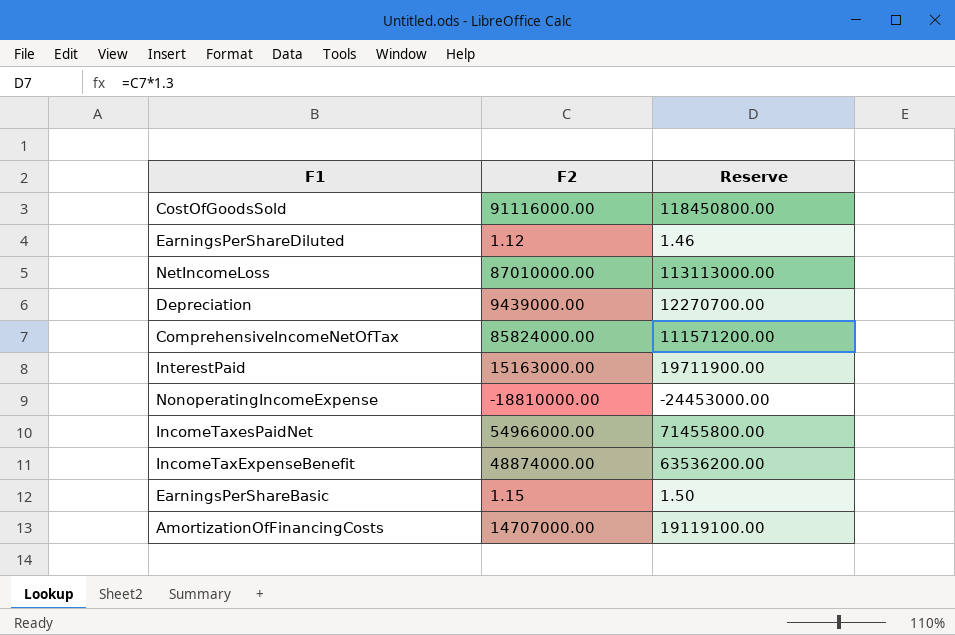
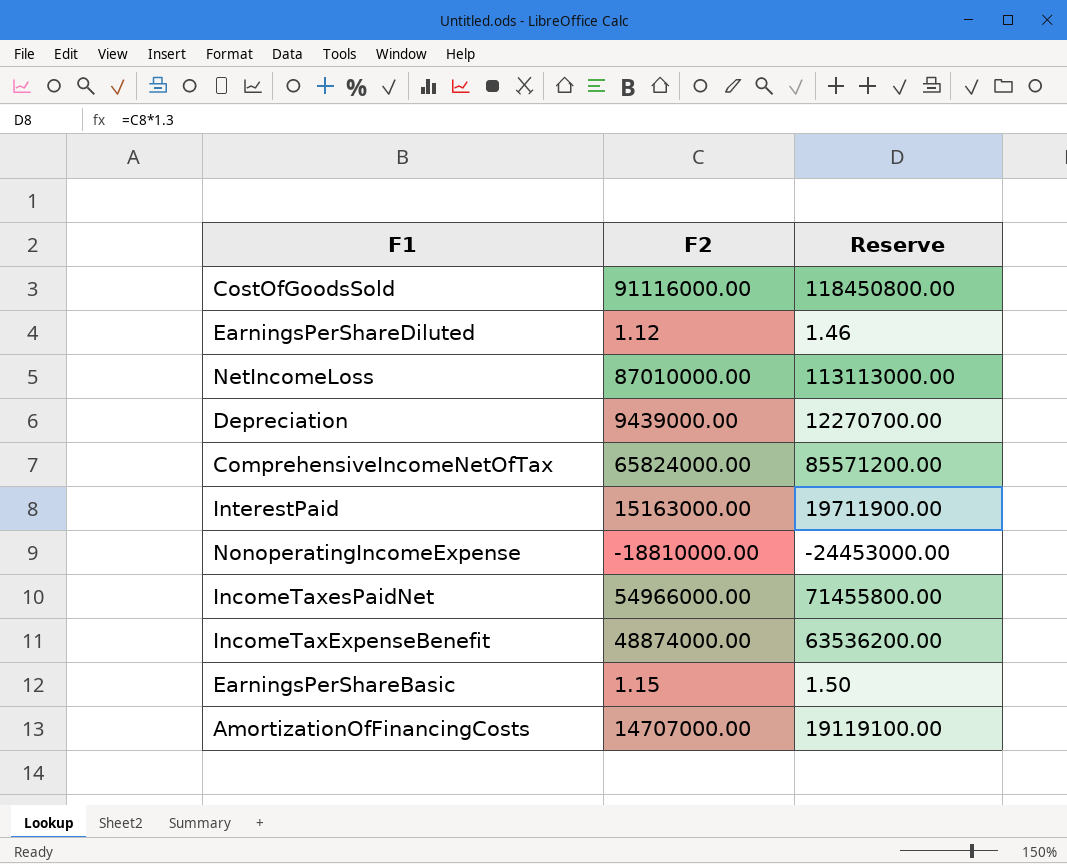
ComprehensiveIncomeNetOfTax | F2: 85824000.00 -> 65824000.00
ComprehensiveIncomeNetOfTax | Reserve: 111571200.00 -> 85571200.00

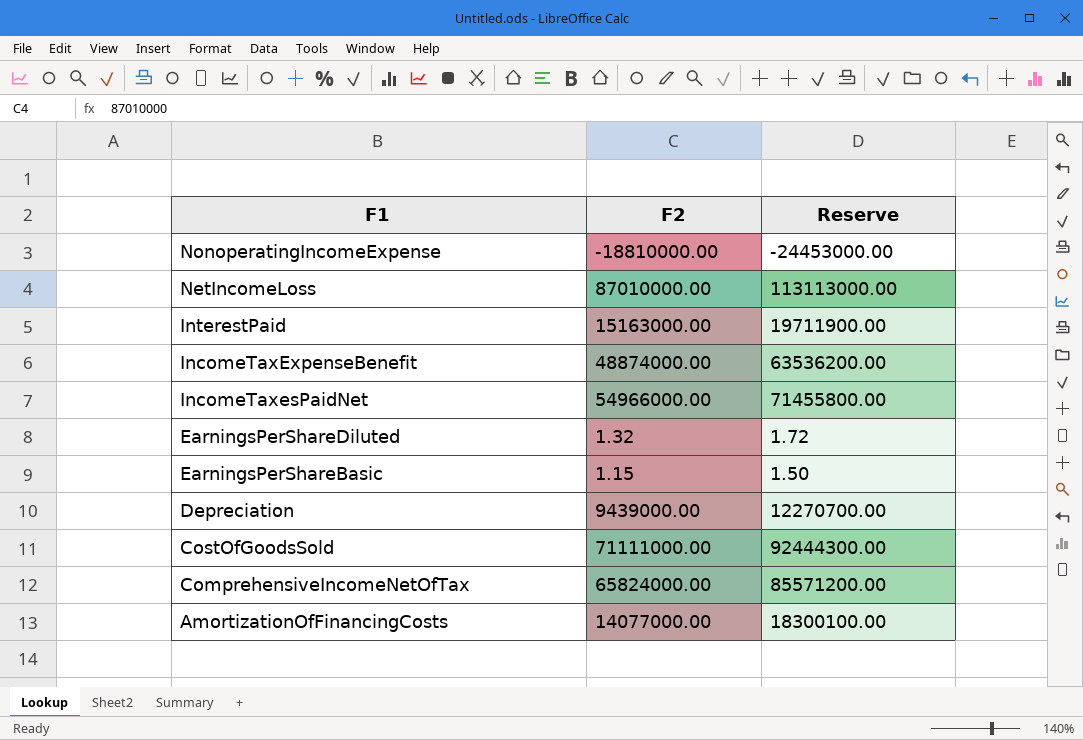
row order: none -> F1 descending
EarningsPerShareDiluted | F2: 1.12 -> 1.32
EarningsPerShareDiluted | Reserve: 1.46 -> 1.72
CostOfGoodsSold | F2: 91116000.00 -> 71111000.00
CostOfGoodsSold | Reserve: 118450800.00 -> 92444300.00
AmortizationOfFinancingCosts | F2: 14707000.00 -> 14077000.00
AmortizationOfFinancingCosts | Reserve: 19119100.00 -> 18300100.00

